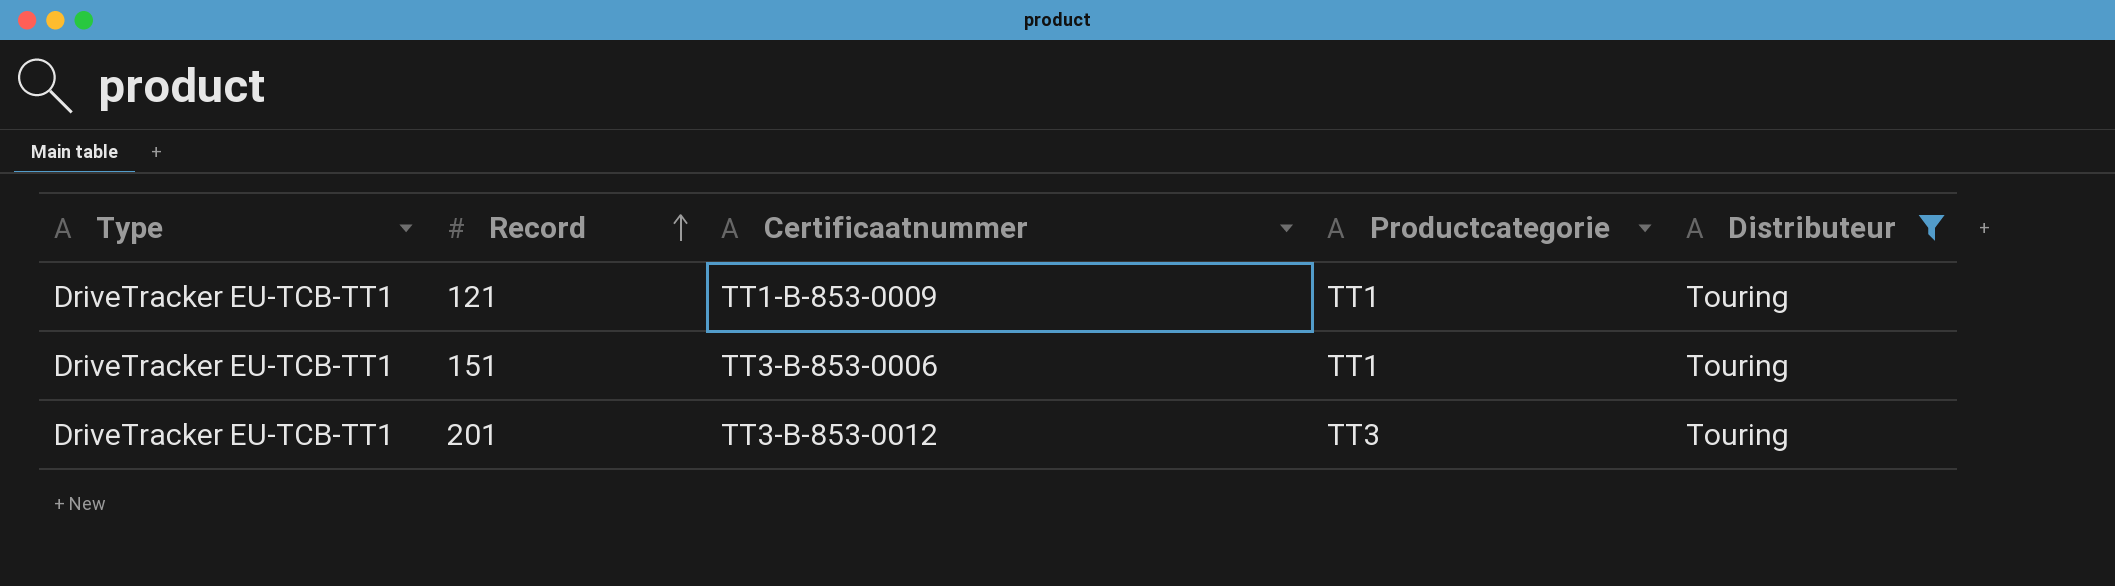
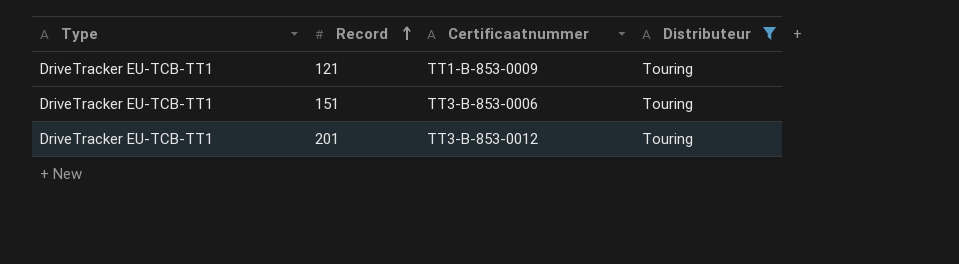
column Productcategorie | position: 4 -> none

